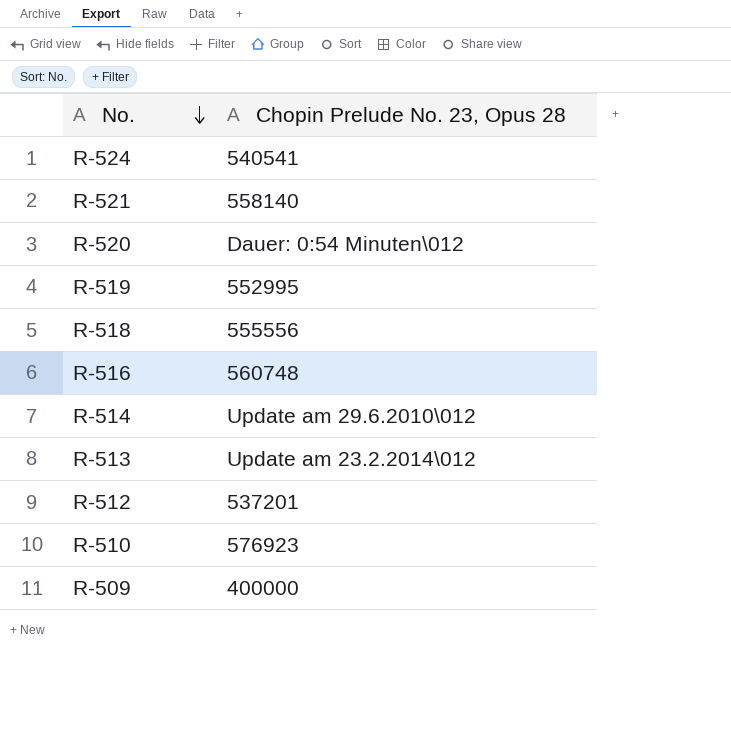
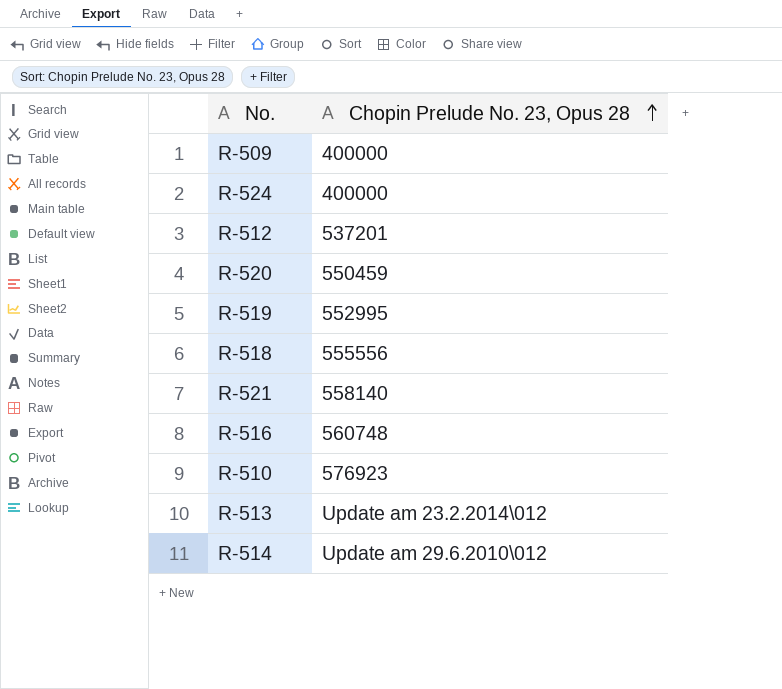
row order: No. descending -> Chopin Prelude No. 23, Opus 28 ascending
R-524 | Chopin Prelude No. 23, Opus 28: 540541 -> 400000
R-520 | Chopin Prelude No. 23, Opus 28: Dauer: 0:54 Minuten\012 -> 550459

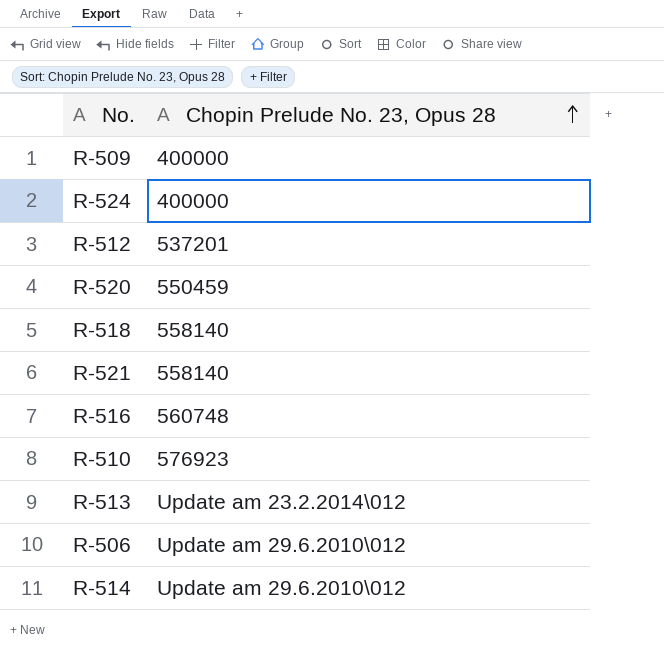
row R-519: 552995 -> none
R-518 | Chopin Prelude No. 23, Opus 28: 555556 -> 558140
row R-506: none -> Update am 29.6.2010\012

